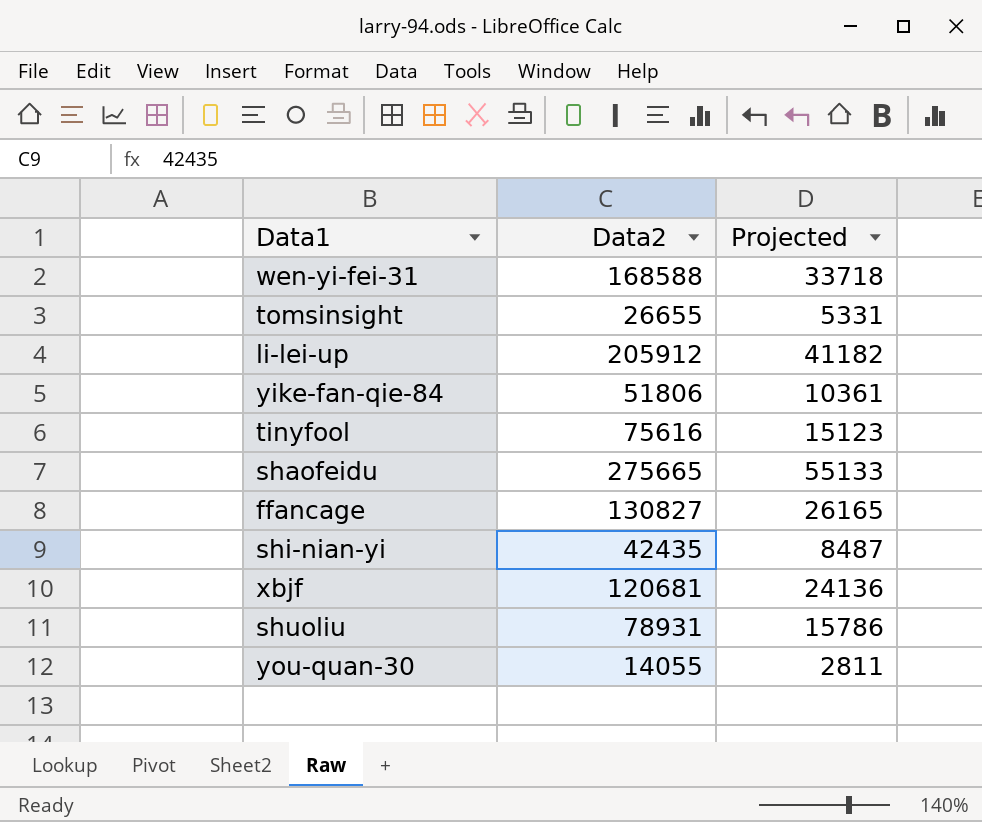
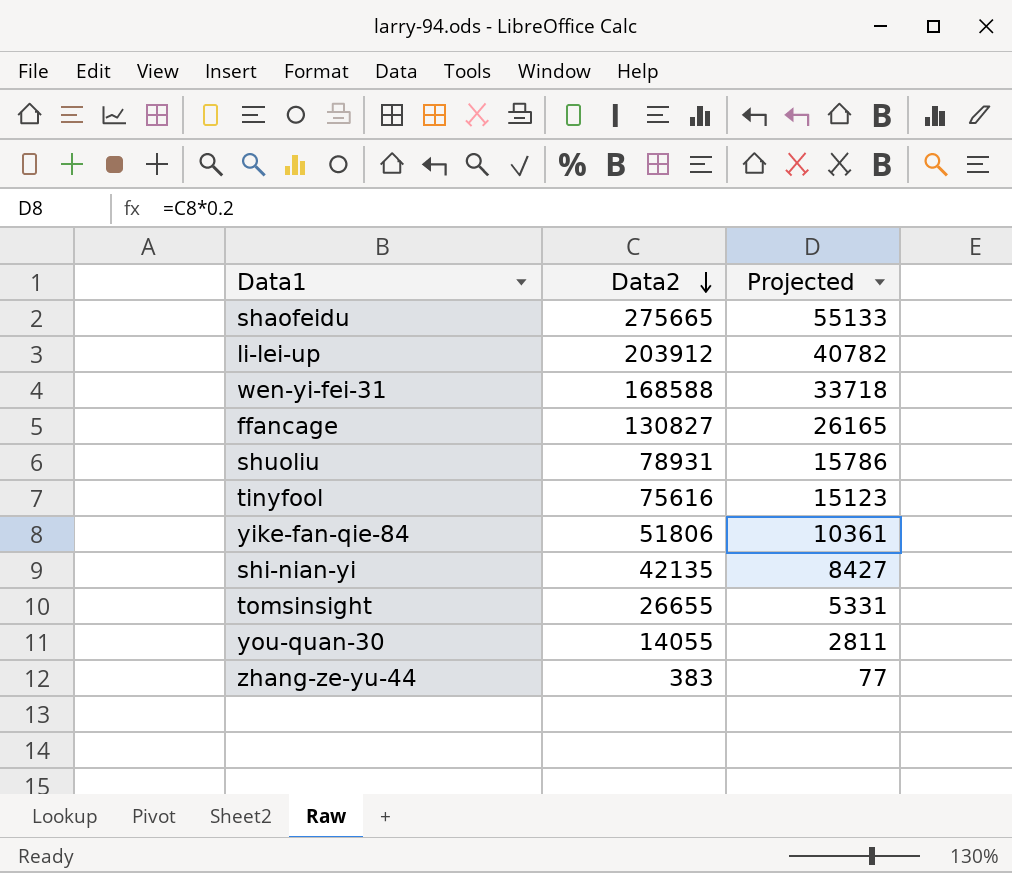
row order: none -> Data2 descending
row xbjf: 120681 | 24136 -> none
li-lei-up | Data2: 205912 -> 203912
li-lei-up | Projected: 41182 -> 40782
shi-nian-yi | Data2: 42435 -> 42135
shi-nian-yi | Projected: 8487 -> 8427
row zhang-ze-yu-44: none -> 383 | 77

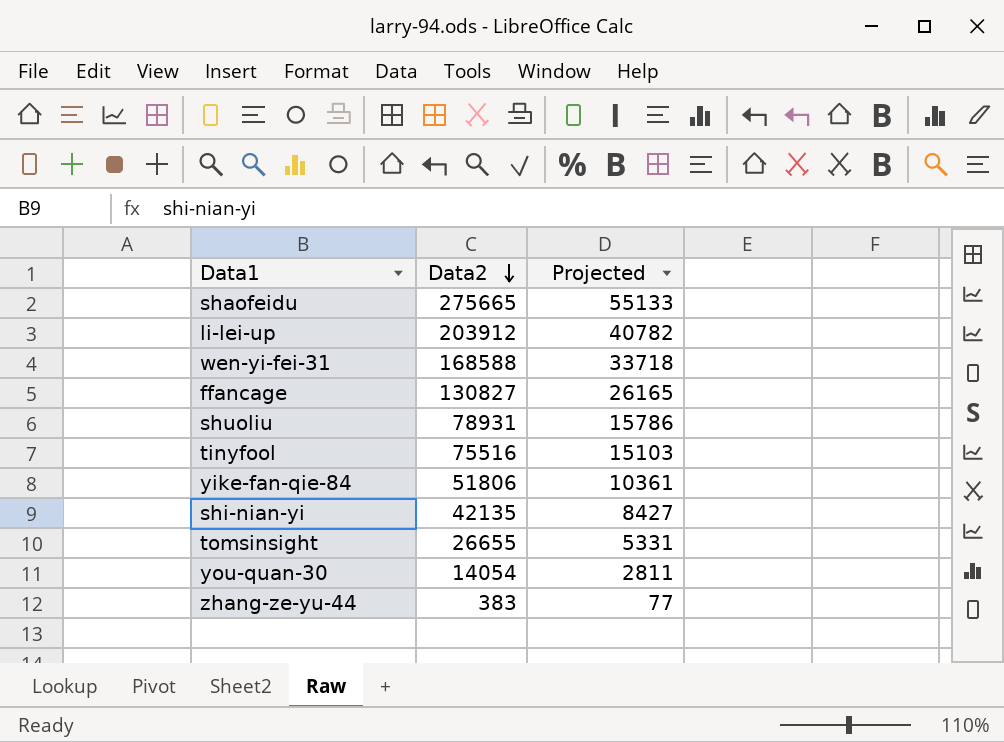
tinyfool | Data2: 75616 -> 75516
tinyfool | Projected: 15123 -> 15103
you-quan-30 | Data2: 14055 -> 14054

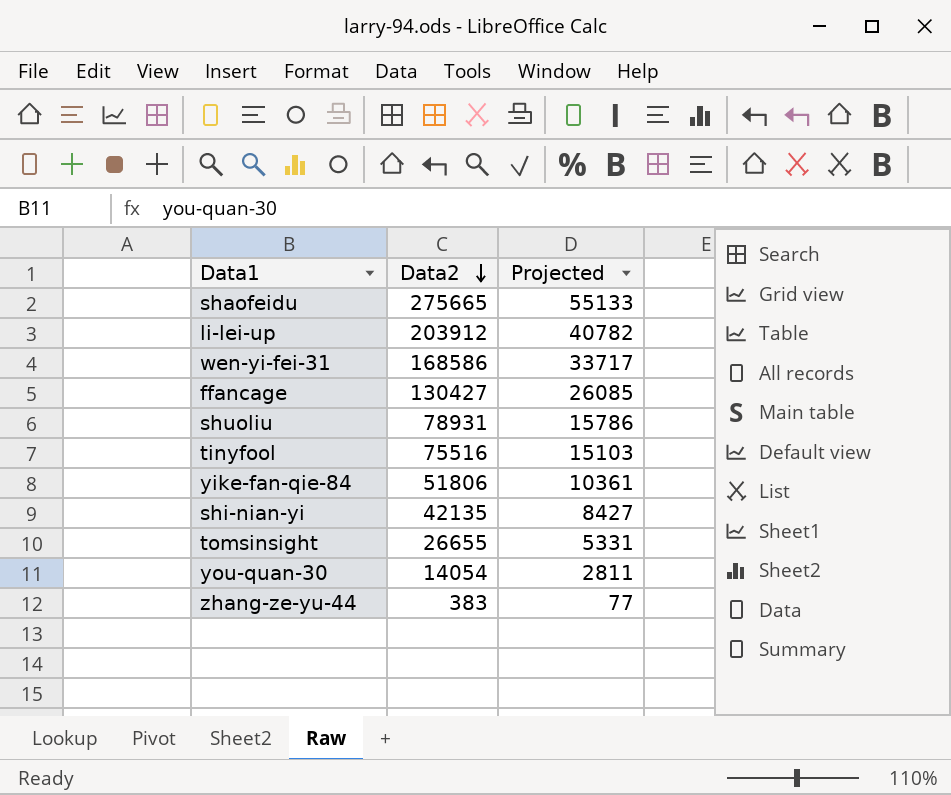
wen-yi-fei-31 | Data2: 168588 -> 168586
wen-yi-fei-31 | Projected: 33718 -> 33717
ffancage | Data2: 130827 -> 130427
ffancage | Projected: 26165 -> 26085

